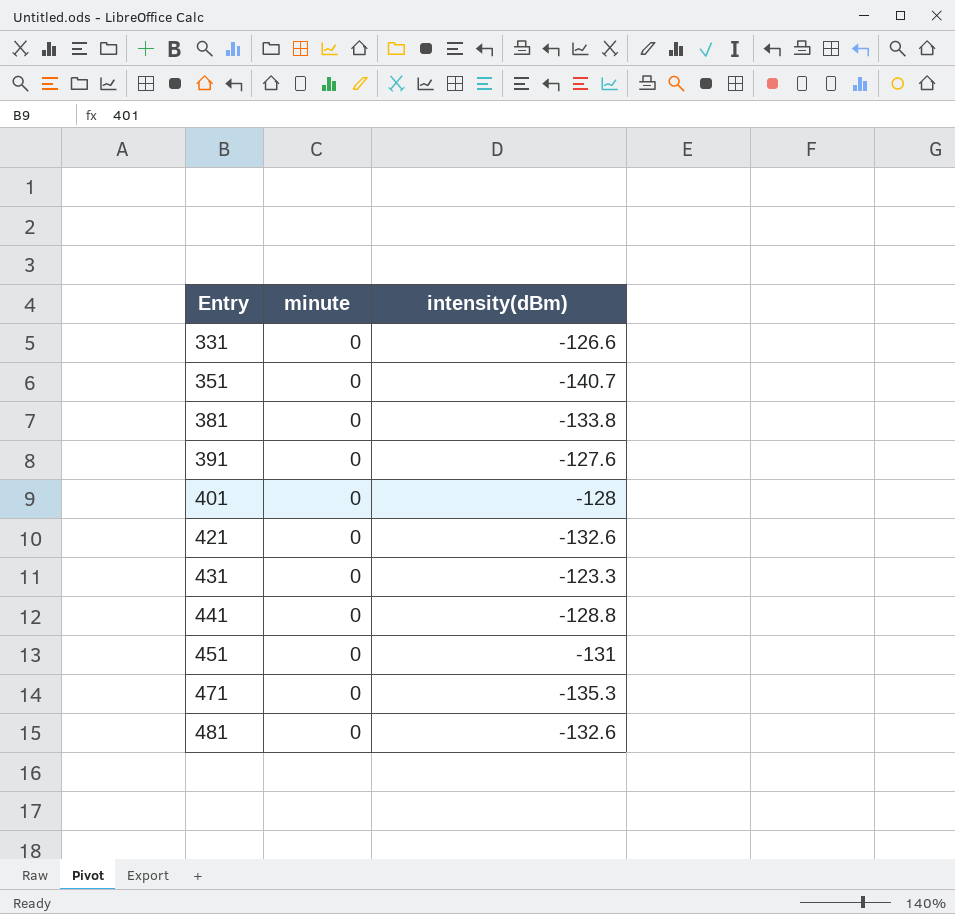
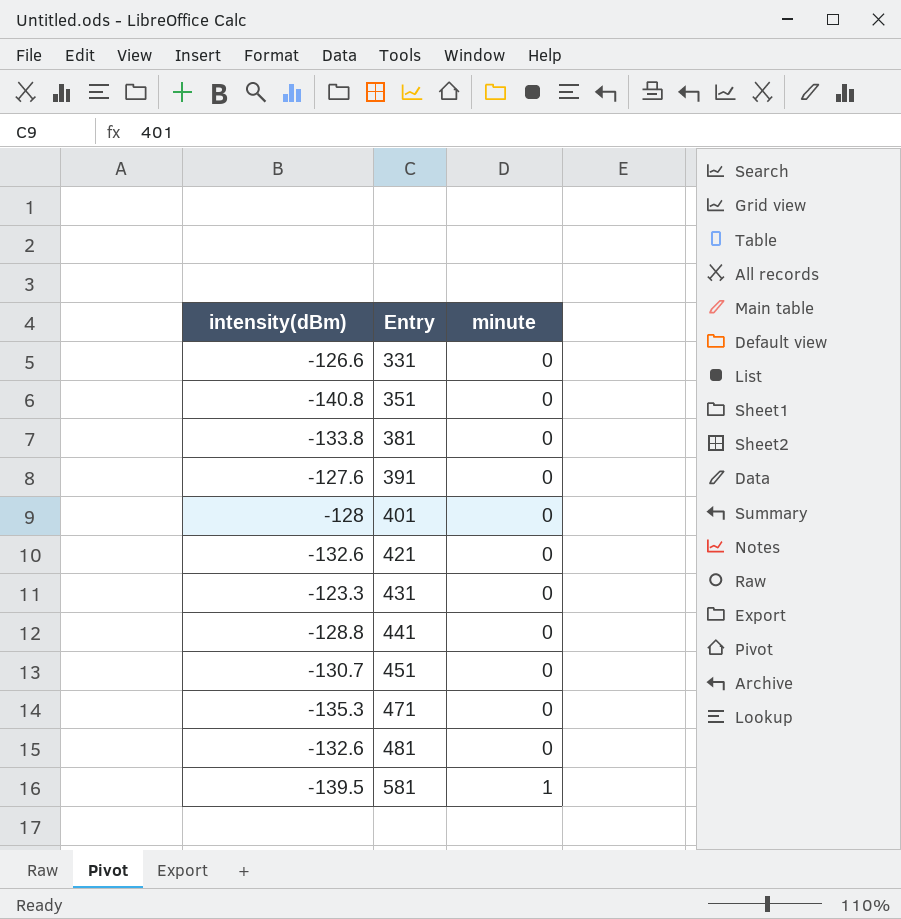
column intensity(dBm) | position: 3 -> 1
351 | intensity(dBm): -140.7 -> -140.8
451 | intensity(dBm): -131 -> -130.7
row 581: none -> -139.5 | 1

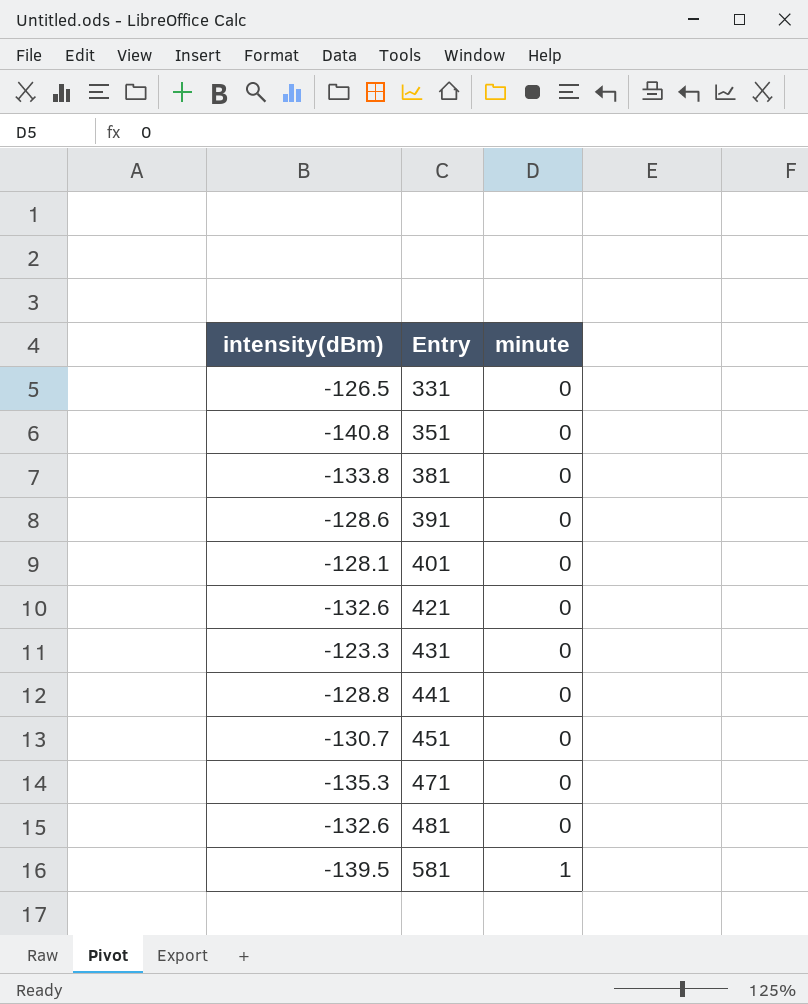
331 | intensity(dBm): -126.6 -> -126.5
391 | intensity(dBm): -127.6 -> -128.6
401 | intensity(dBm): -128 -> -128.1

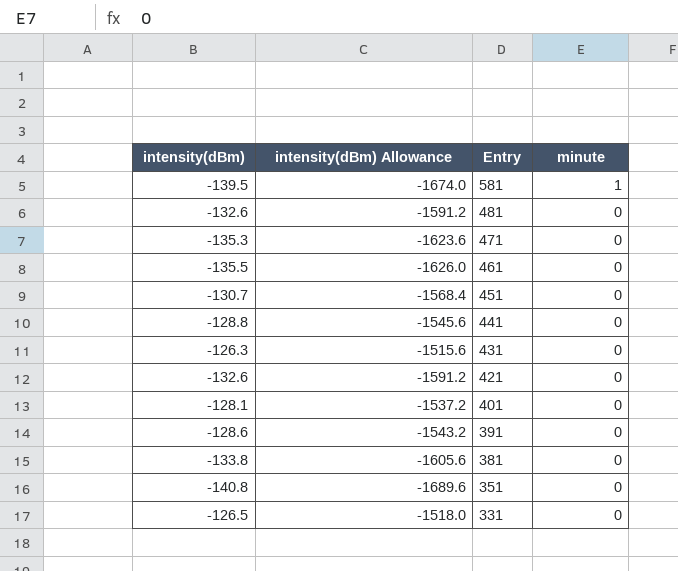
row order: Entry ascending -> Entry descending
column intensity(dBm) Allowance | formula: none -> [intensity(dBm)] * 12
row 461: none -> -135.5 | -1626.0 | 0
431 | intensity(dBm): -123.3 -> -126.3

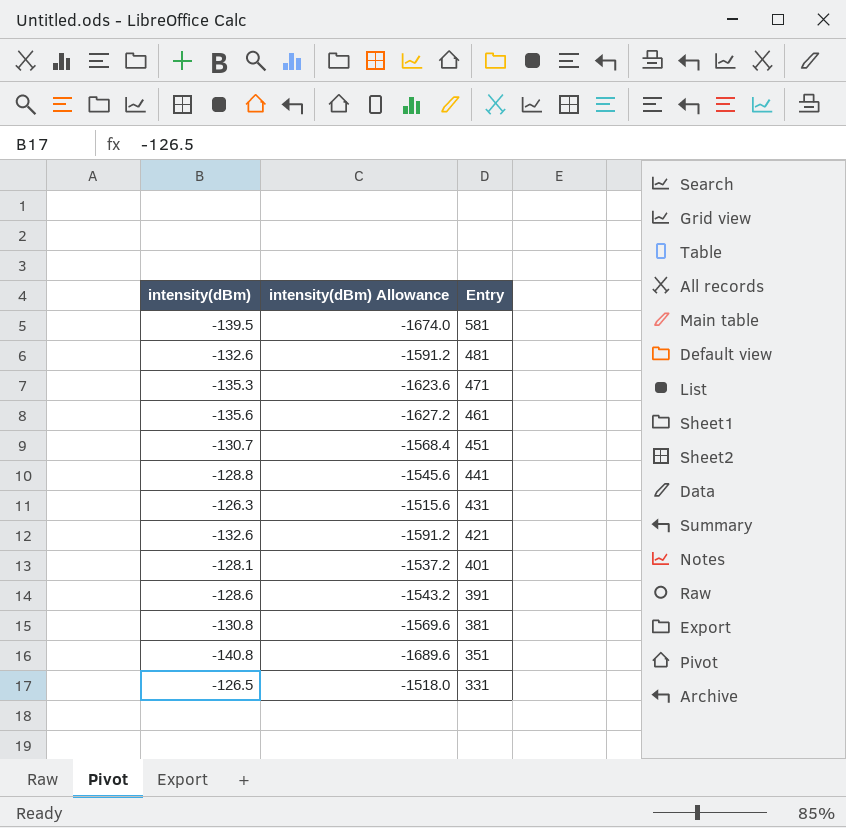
column minute | position: 4 -> none
461 | intensity(dBm): -135.5 -> -135.6
461 | intensity(dBm) Allowance: -1626.0 -> -1627.2
381 | intensity(dBm): -133.8 -> -130.8
381 | intensity(dBm) Allowance: -1605.6 -> -1569.6

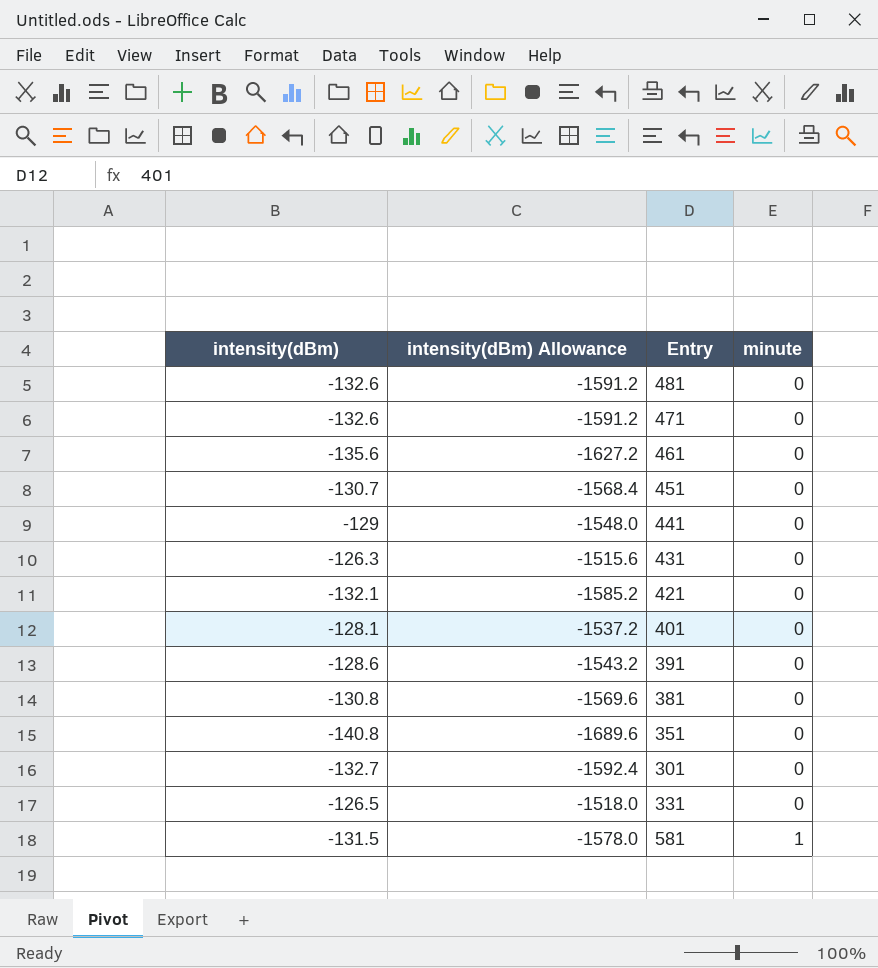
row order: Entry descending -> minute ascending
column minute | position: none -> 4
471 | intensity(dBm): -135.3 -> -132.6
471 | intensity(dBm) Allowance: -1623.6 -> -1591.2
441 | intensity(dBm): -128.8 -> -129
441 | intensity(dBm) Allowance: -1545.6 -> -1548.0
421 | intensity(dBm): -132.6 -> -132.1
421 | intensity(dBm) Allowance: -1591.2 -> -1585.2
row 301: none -> -132.7 | -1592.4 | 0
581 | intensity(dBm): -139.5 -> -131.5
581 | intensity(dBm) Allowance: -1674.0 -> -1578.0

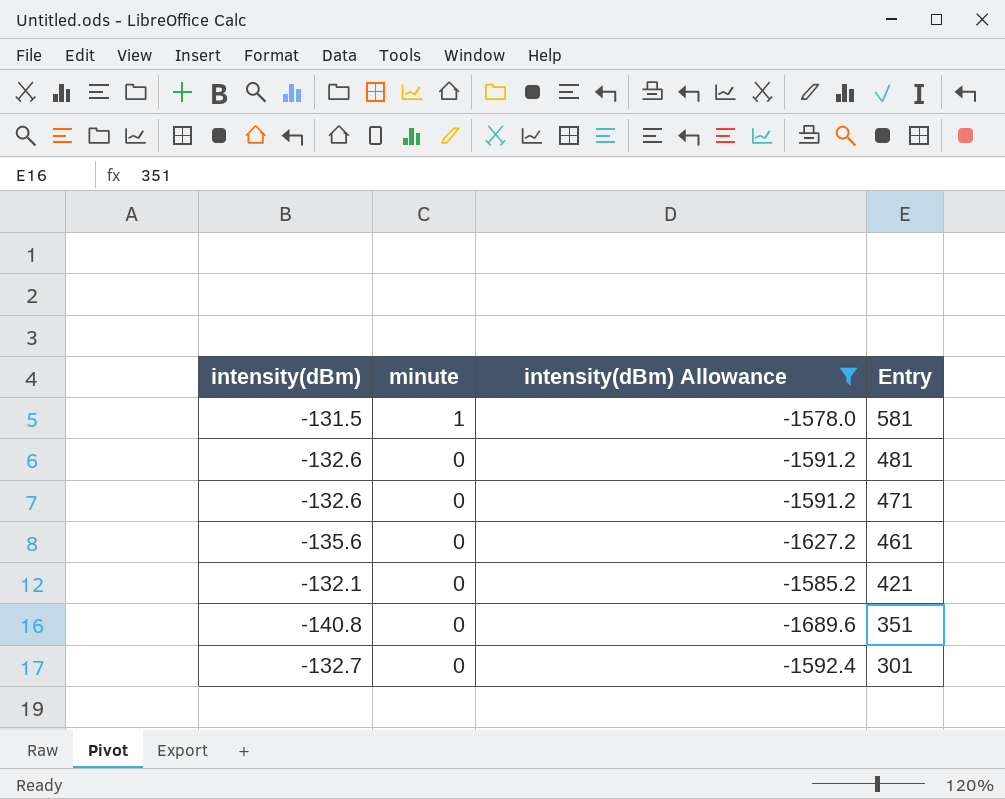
filter: none -> intensity(dBm) Allowance <= -1578.0
row order: minute ascending -> minute descending
column minute | position: 4 -> 2

